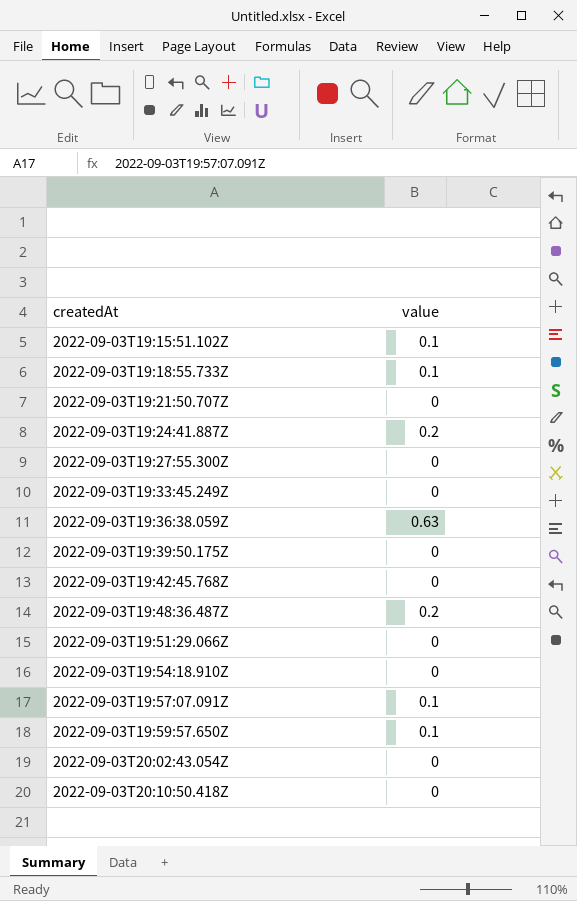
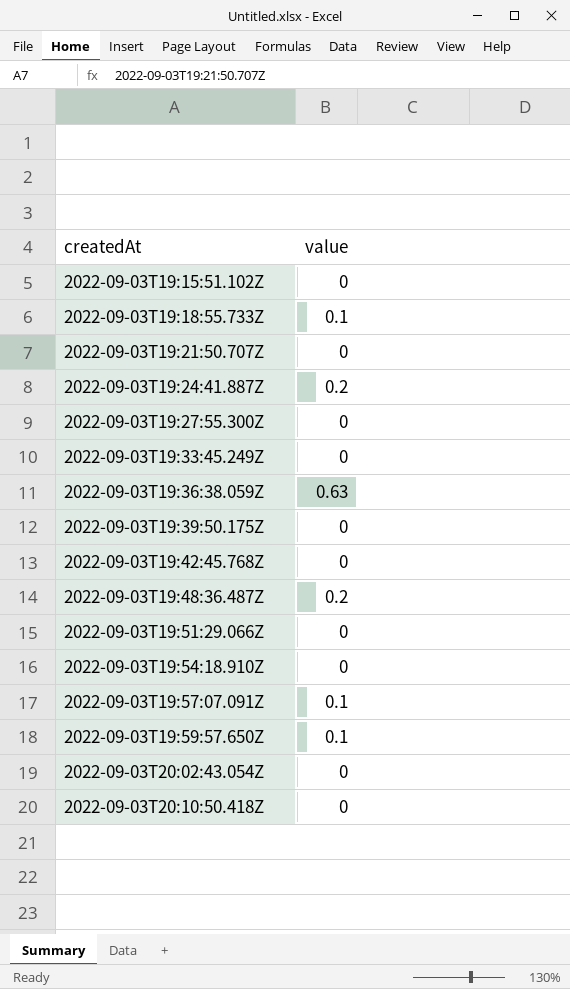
2022-09-03T19:15:51.102Z | value: 0.1 -> 0

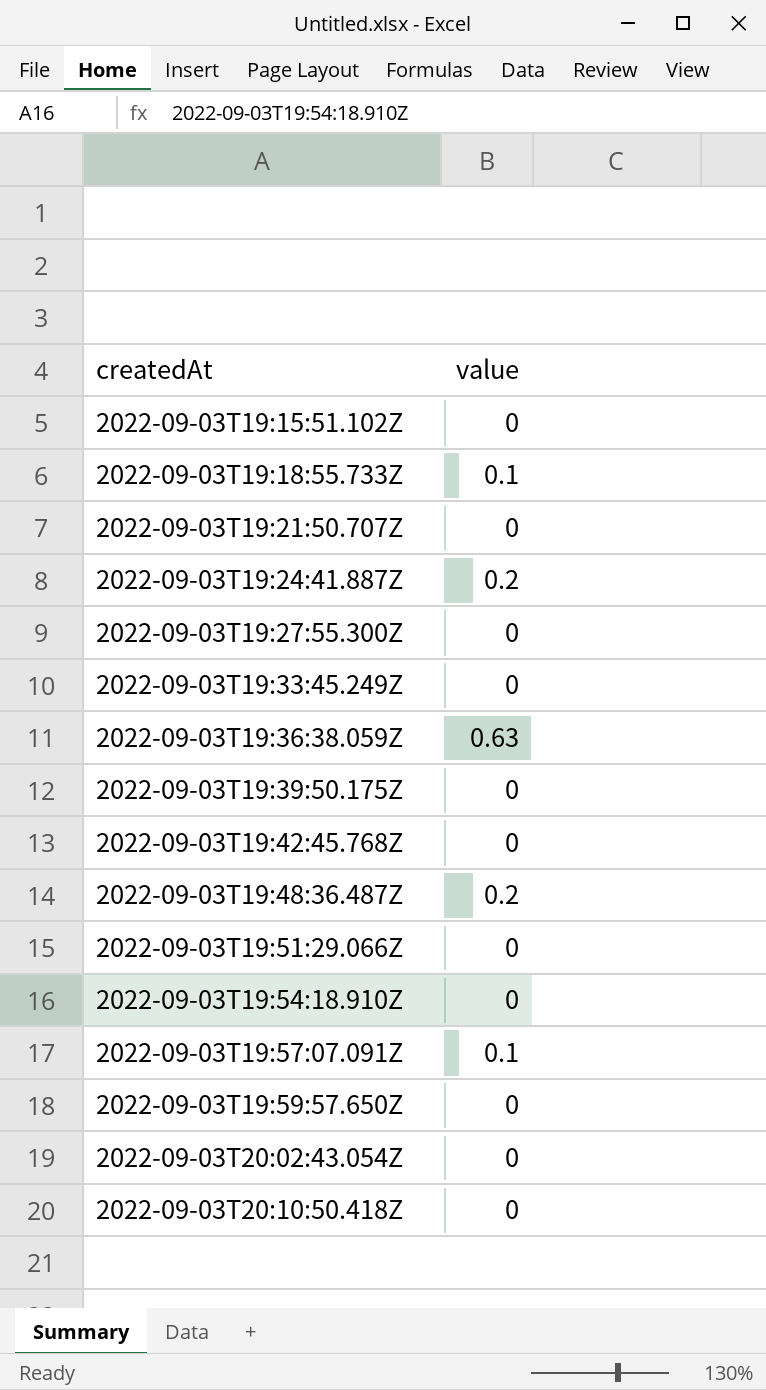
2022-09-03T19:59:57.650Z | value: 0.1 -> 0

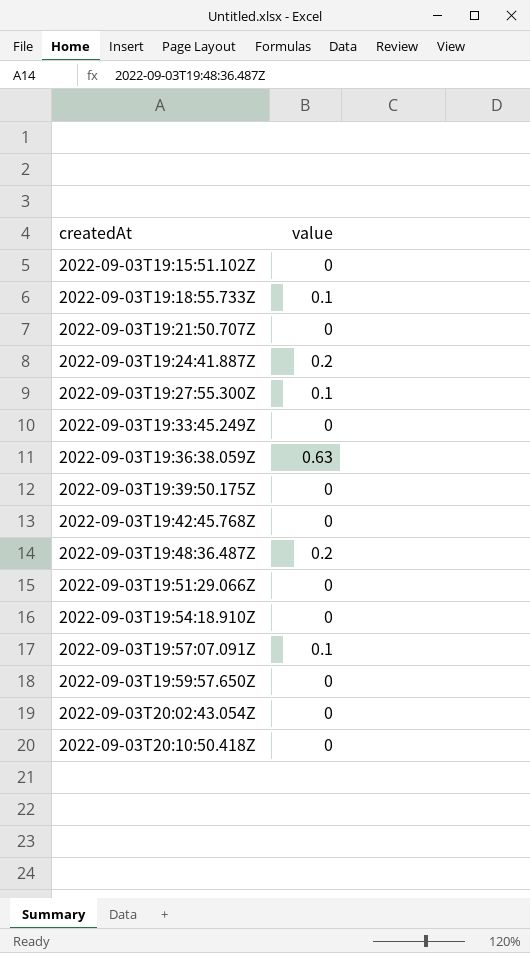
2022-09-03T19:27:55.300Z | value: 0 -> 0.1

